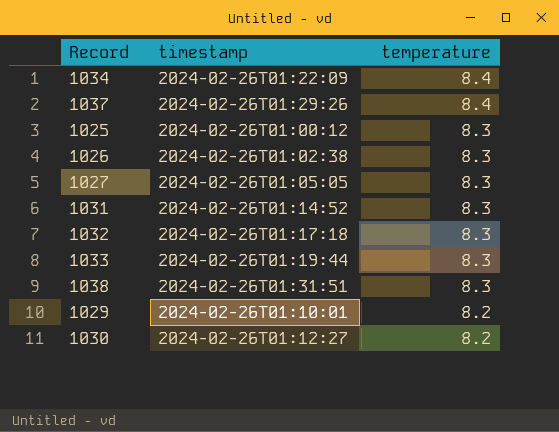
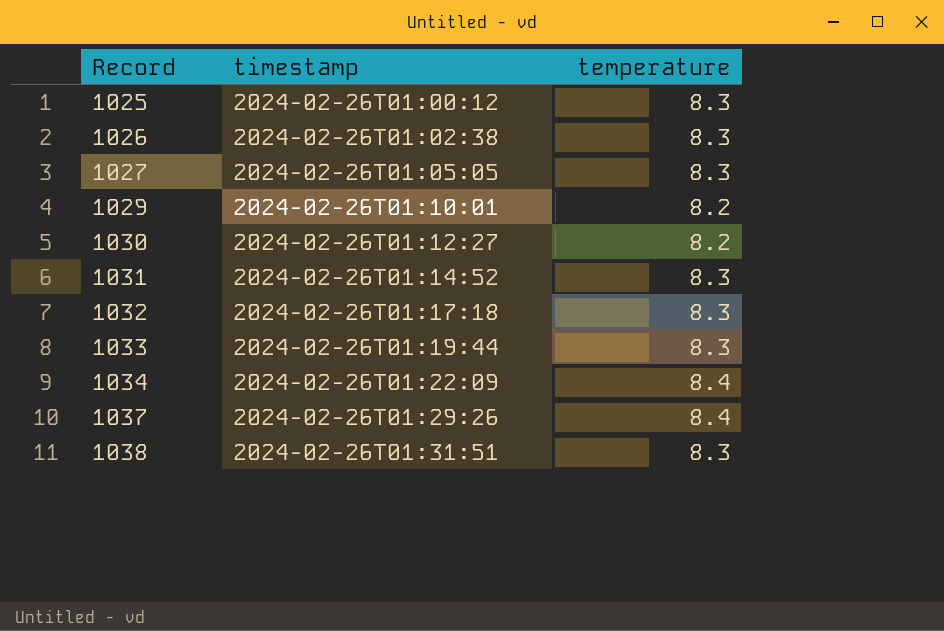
row order: temperature descending -> Record ascending

